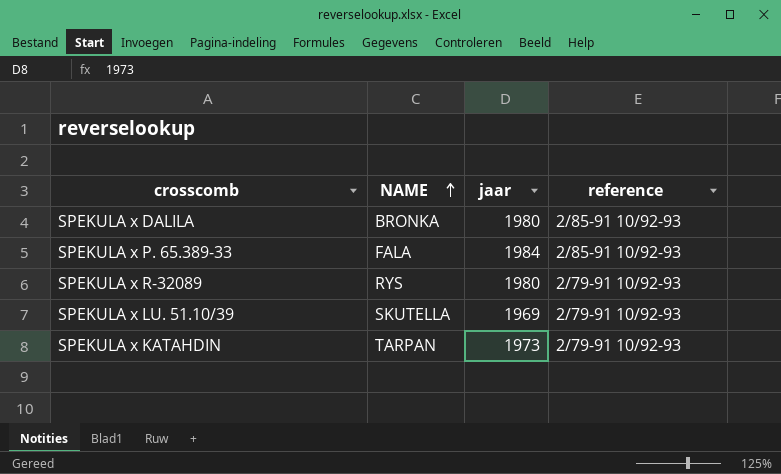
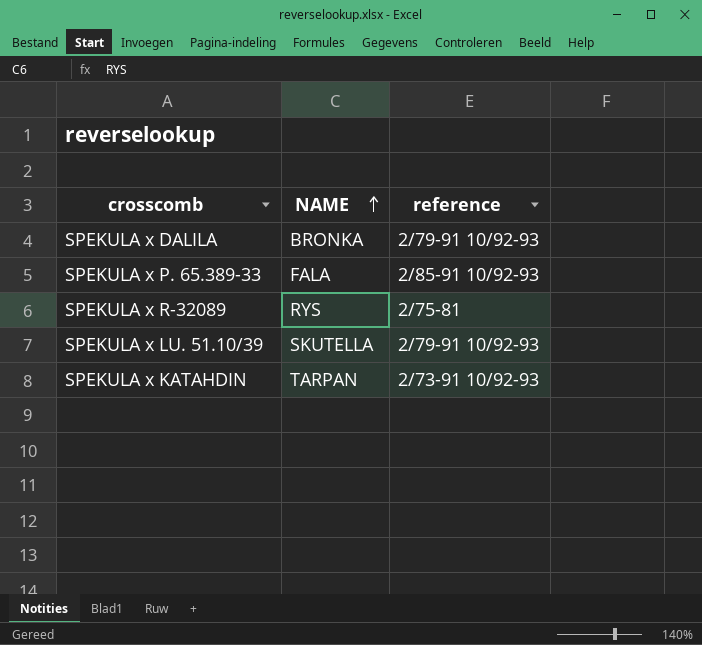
column jaar | position: 3 -> none
SPEKULA x DALILA | reference: 2/85-91 10/92-93 -> 2/79-91 10/92-93
SPEKULA x R-32089 | reference: 2/79-91 10/92-93 -> 2/75-81
SPEKULA x KATAHDIN | reference: 2/79-91 10/92-93 -> 2/73-91 10/92-93

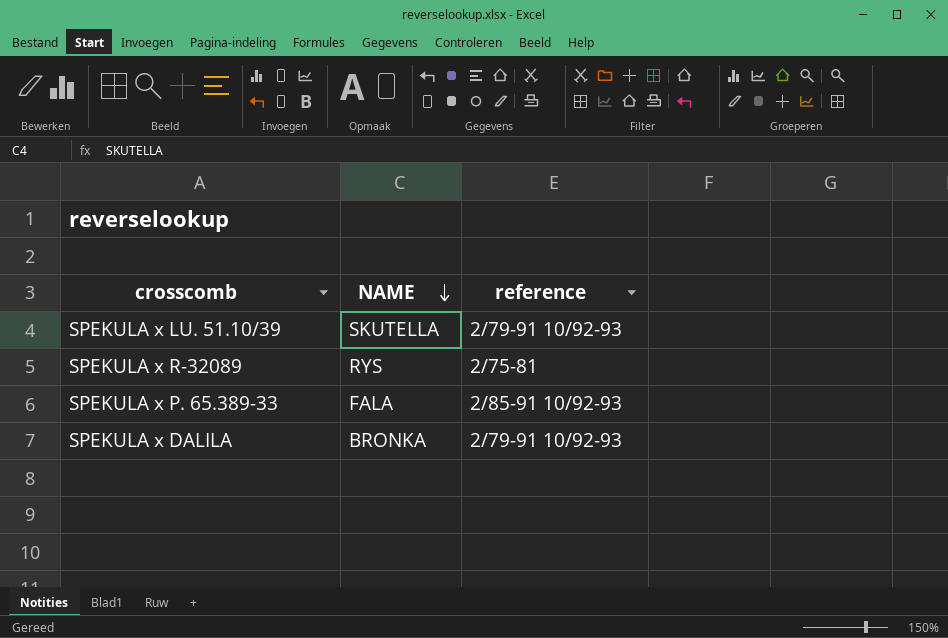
row order: NAME ascending -> NAME descending
row SPEKULA x KATAHDIN: TARPAN | 2/73-91 10/92-93 -> none

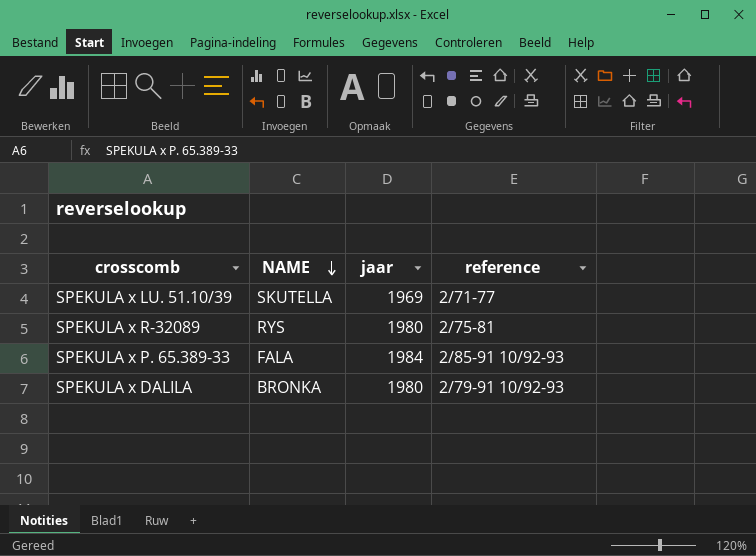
column jaar | position: none -> 3
SPEKULA x LU. 51.10/39 | reference: 2/79-91 10/92-93 -> 2/71-77

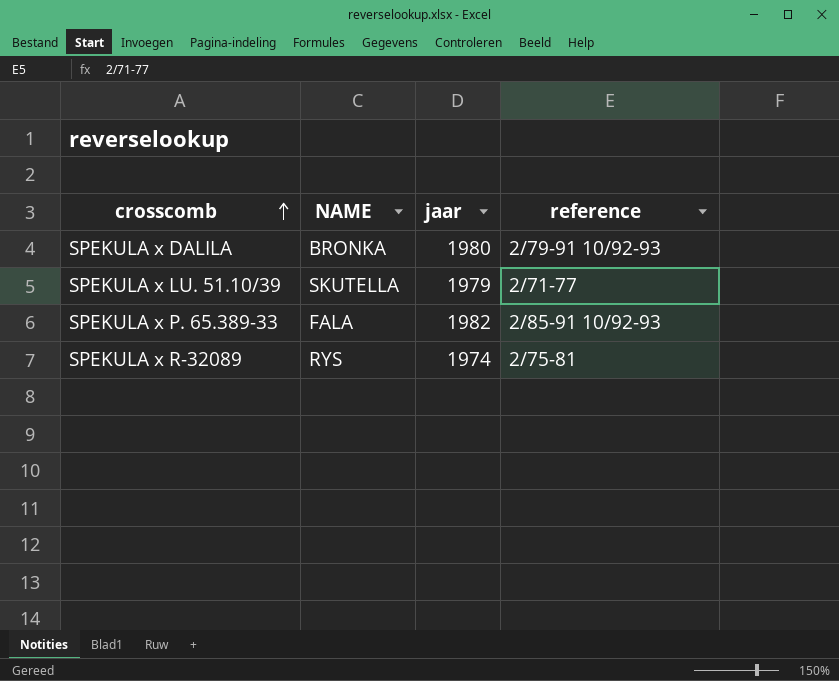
row order: NAME descending -> crosscomb ascending
SPEKULA x LU. 51.10/39 | jaar: 1969 -> 1979
SPEKULA x P. 65.389-33 | jaar: 1984 -> 1982
SPEKULA x R-32089 | jaar: 1980 -> 1974

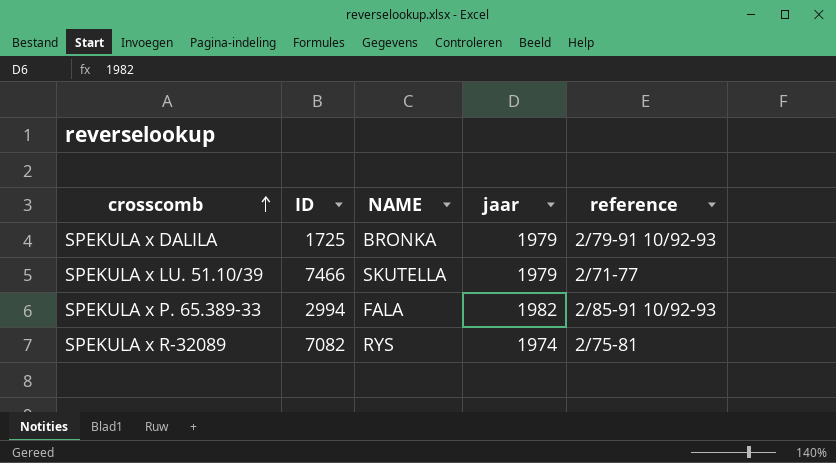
column ID | position: none -> 2
SPEKULA x DALILA | jaar: 1980 -> 1979

